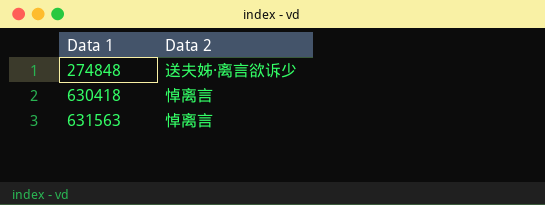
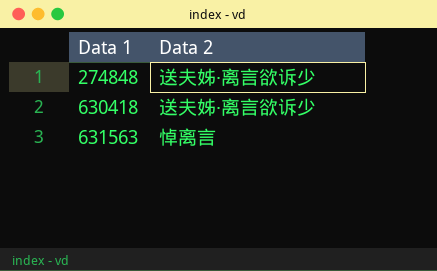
630418 | Data 2: 悼离言 -> 送夫姊·离言欲诉少

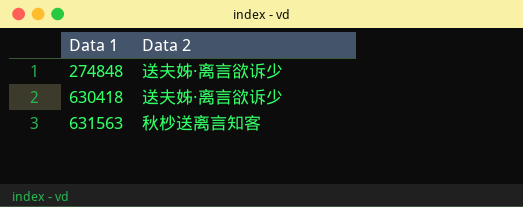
631563 | Data 2: 悼离言 -> 秋杪送离言知客

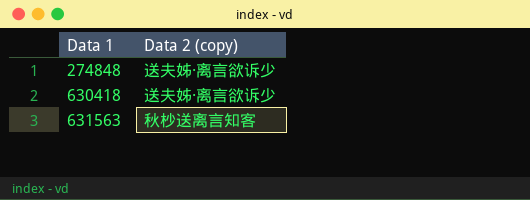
column name: Data 2 -> Data 2 (copy)

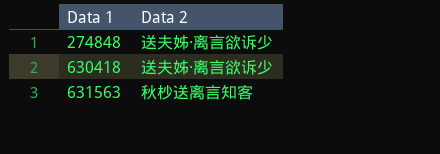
column name: Data 2 (copy) -> Data 2

